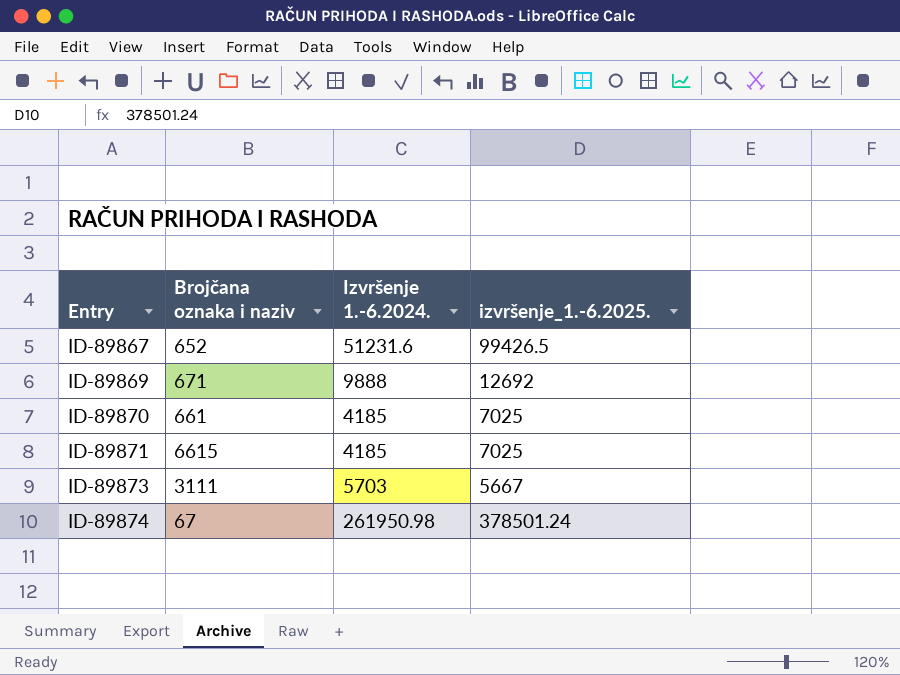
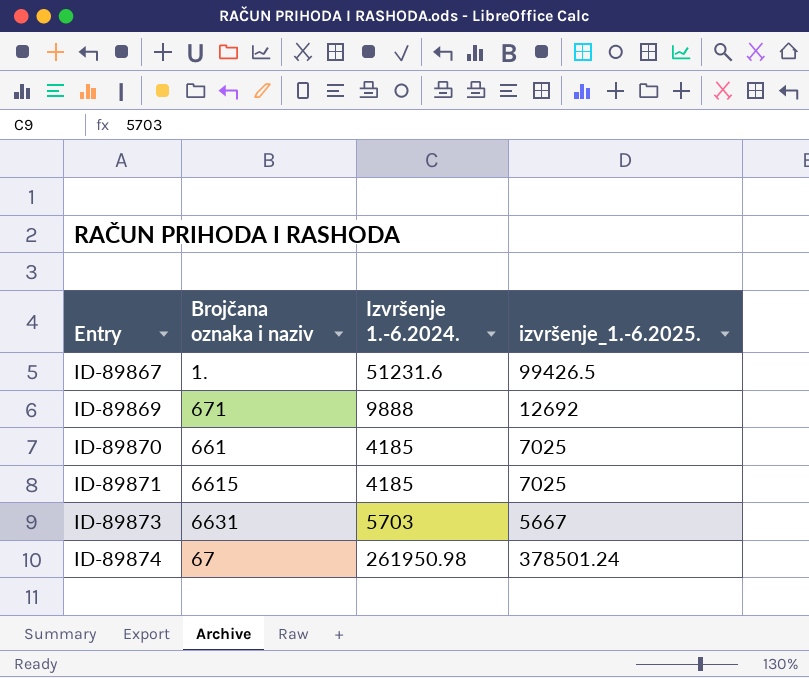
ID-89867 | Brojčana oznaka i naziv: 652 -> 1.
ID-89873 | Brojčana oznaka i naziv: 3111 -> 6631

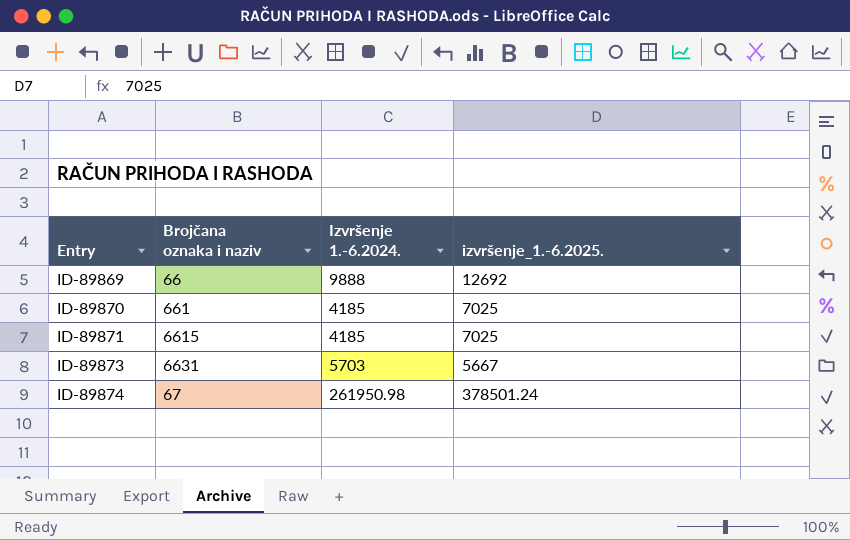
row ID-89867: 1. | 51231.6 | 99426.5 -> none
ID-89869 | Brojčana oznaka i naziv: 671 -> 66

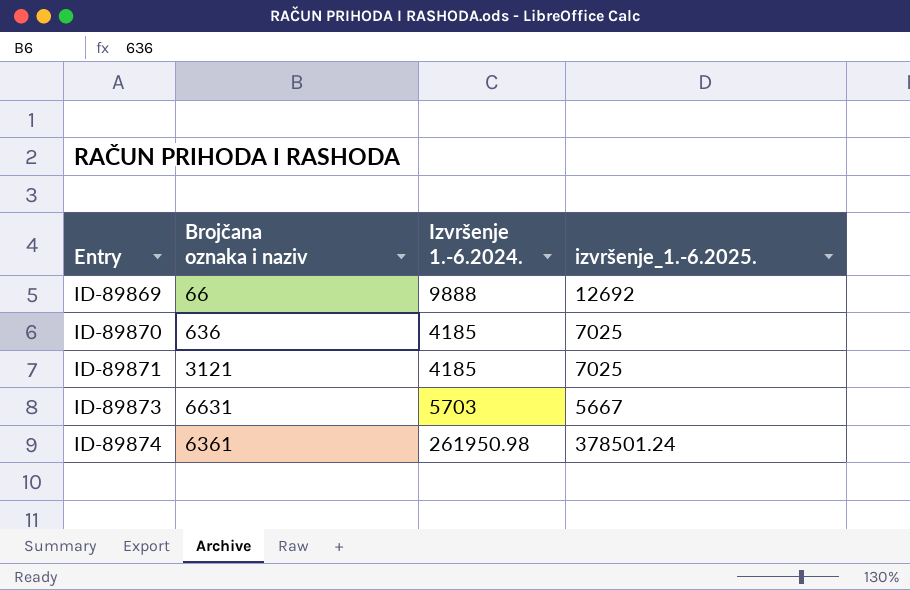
ID-89870 | Brojčana oznaka i naziv: 661 -> 636
ID-89871 | Brojčana oznaka i naziv: 6615 -> 3121
ID-89874 | Brojčana oznaka i naziv: 67 -> 6361

